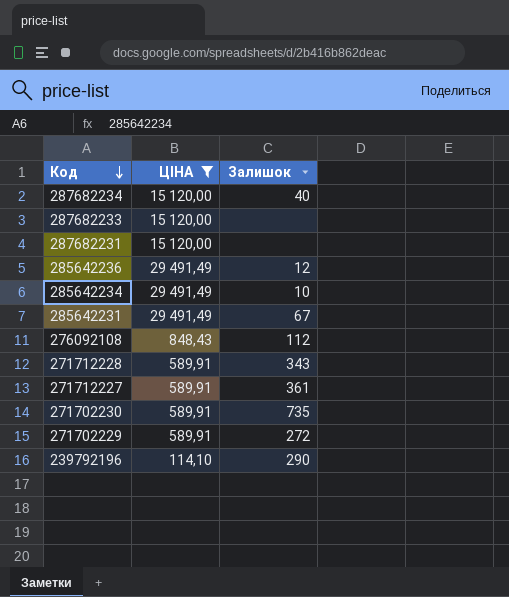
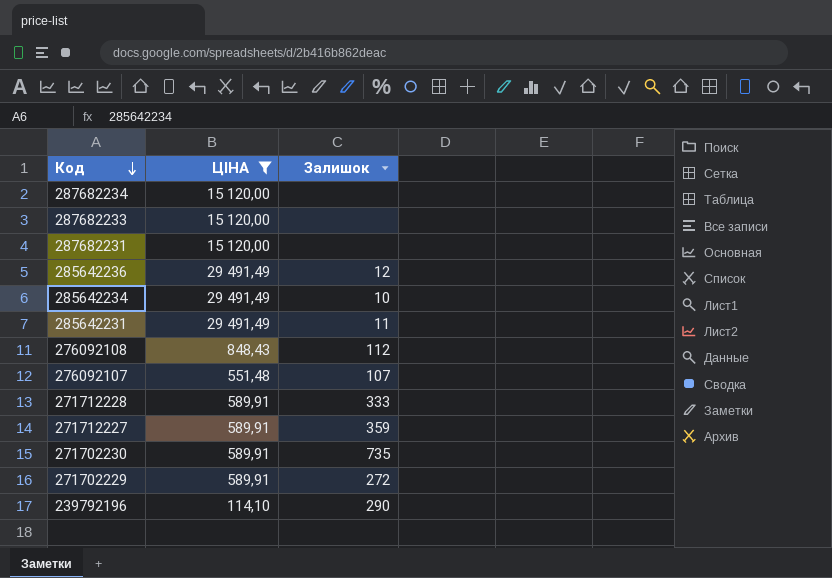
287682234 | Залишок: 40 -> none
285642231 | Залишок: 67 -> 11
row 276092107: none -> 551,48 | 107
271712228 | Залишок: 343 -> 333
271712227 | Залишок: 361 -> 359

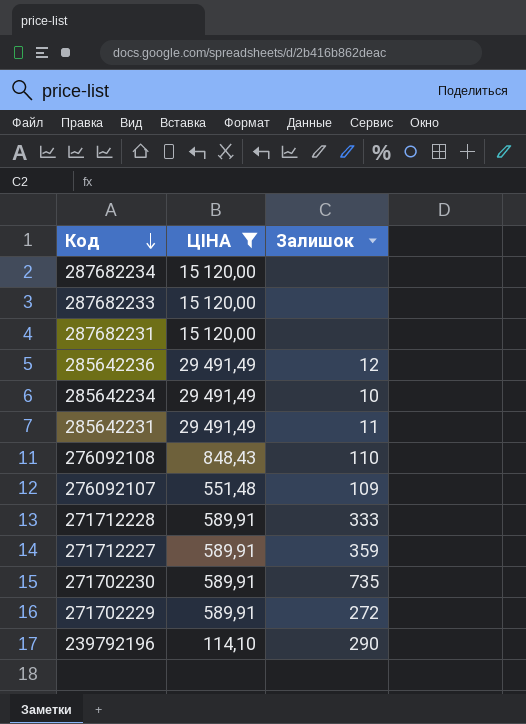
276092108 | Залишок: 112 -> 110
276092107 | Залишок: 107 -> 109

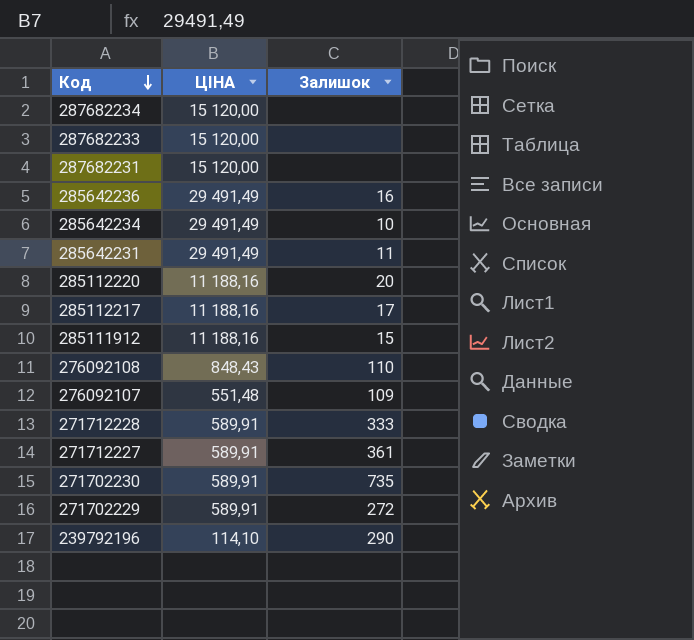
filter: ЦІНА != 11 188,16 -> none
285642236 | Залишок: 12 -> 16
271712227 | Залишок: 359 -> 361

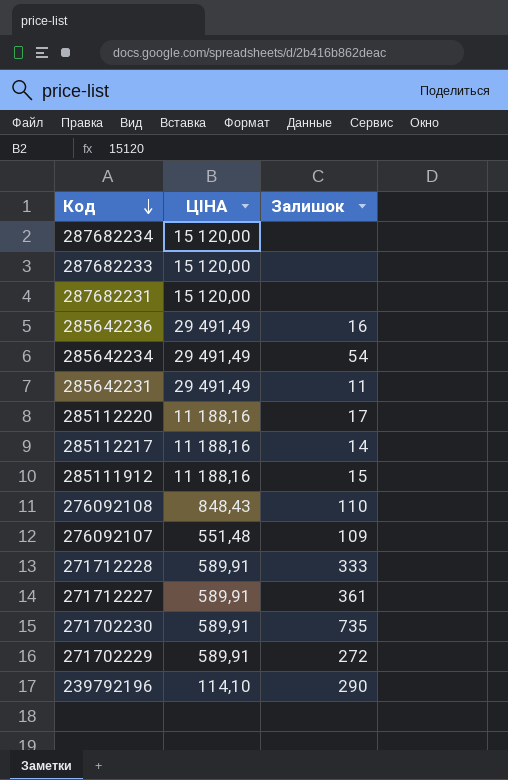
285642234 | Залишок: 10 -> 54
285112220 | Залишок: 20 -> 17
285112217 | Залишок: 17 -> 14

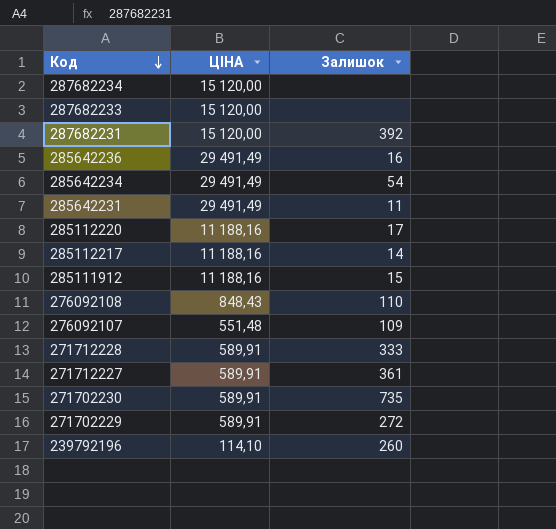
287682231 | Залишок: none -> 392
239792196 | Залишок: 290 -> 260

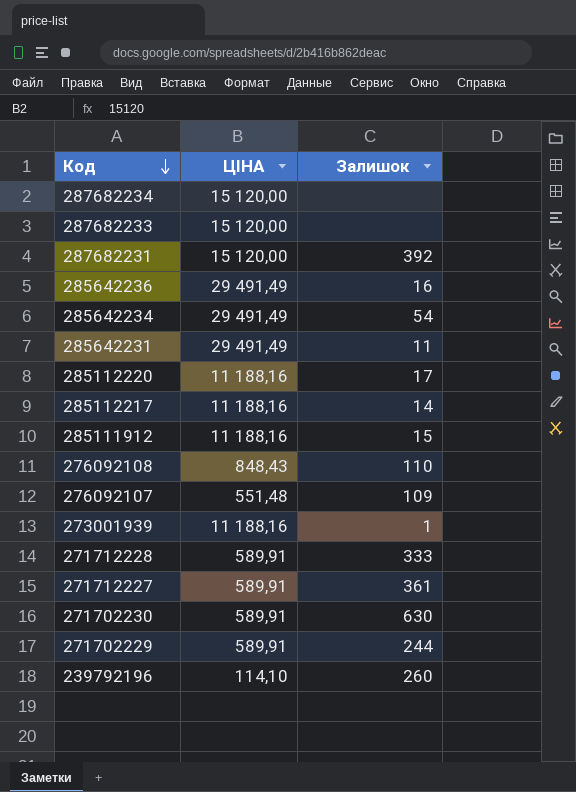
row 273001939: none -> 11 188,16 | 1
271702230 | Залишок: 735 -> 630
271702229 | Залишок: 272 -> 244

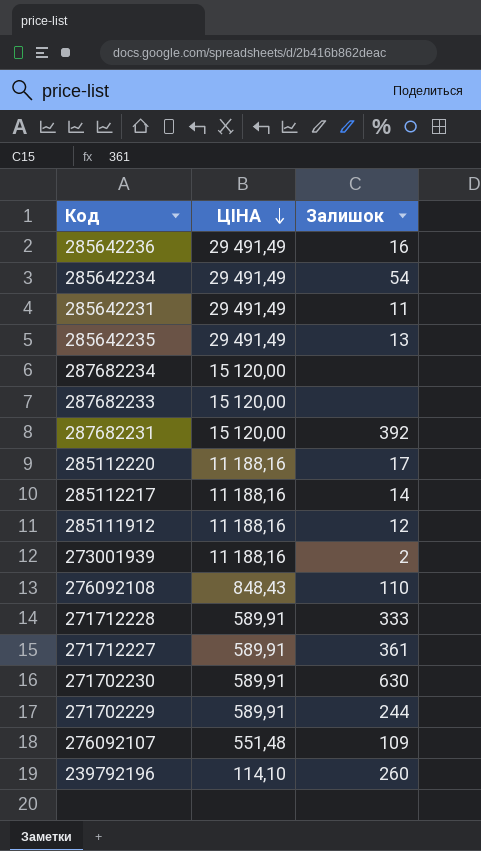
row order: Код descending -> ЦІНА descending
row 285642235: none -> 29 491,49 | 13
285111912 | Залишок: 15 -> 12
273001939 | Залишок: 1 -> 2

